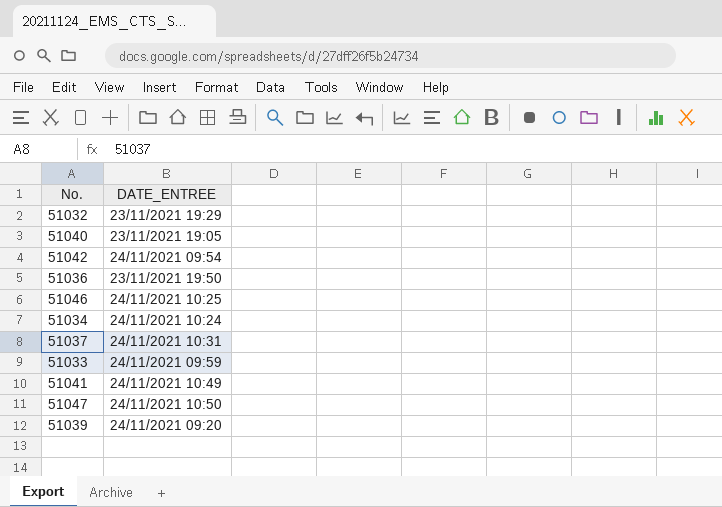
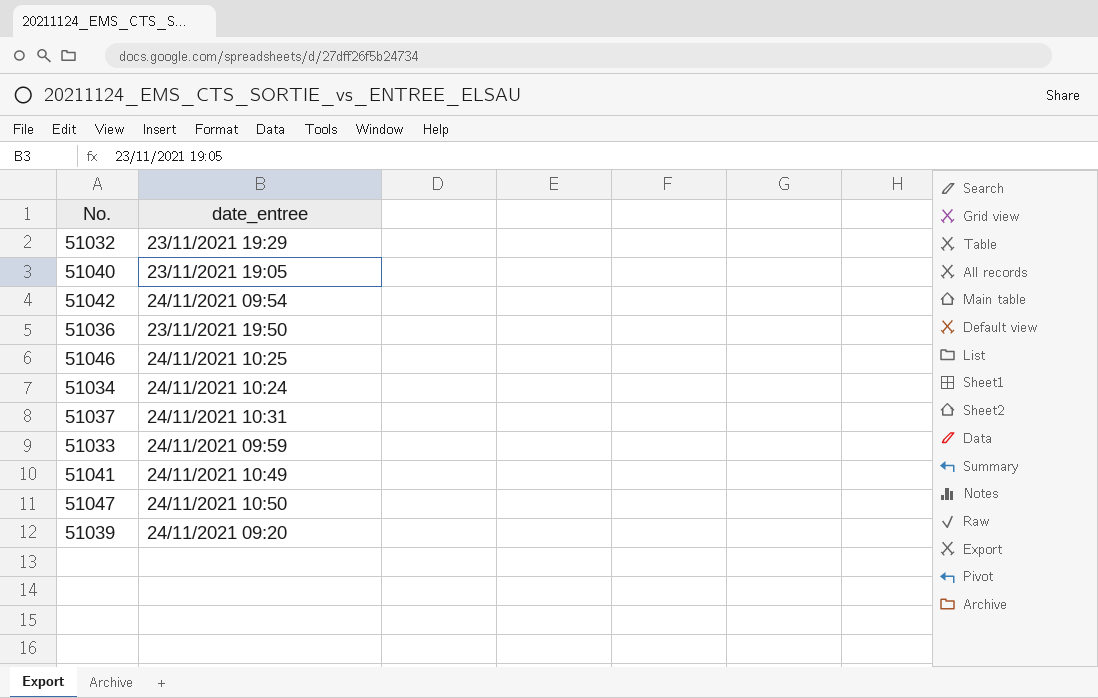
column name: DATE_ENTREE -> date_entree

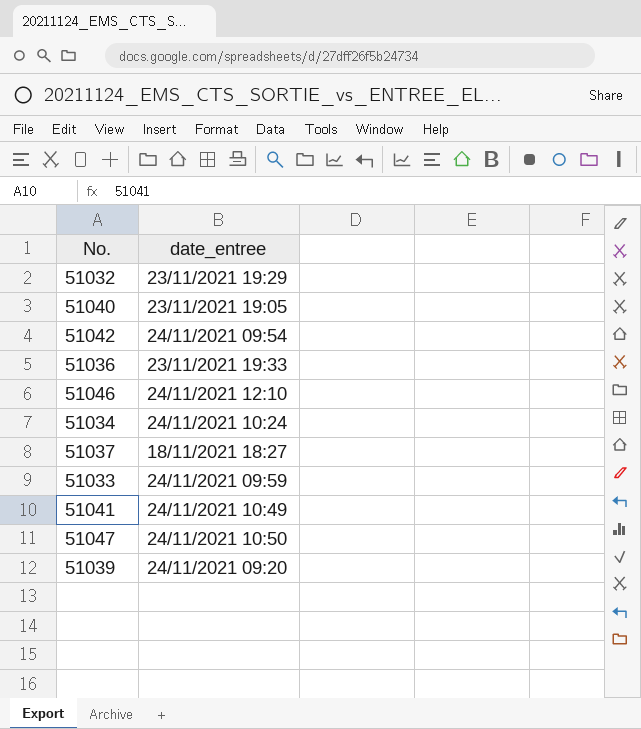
51036 | date_entree: 23/11/2021 19:50 -> 23/11/2021 19:33
51046 | date_entree: 24/11/2021 10:25 -> 24/11/2021 12:10
51037 | date_entree: 24/11/2021 10:31 -> 18/11/2021 18:27

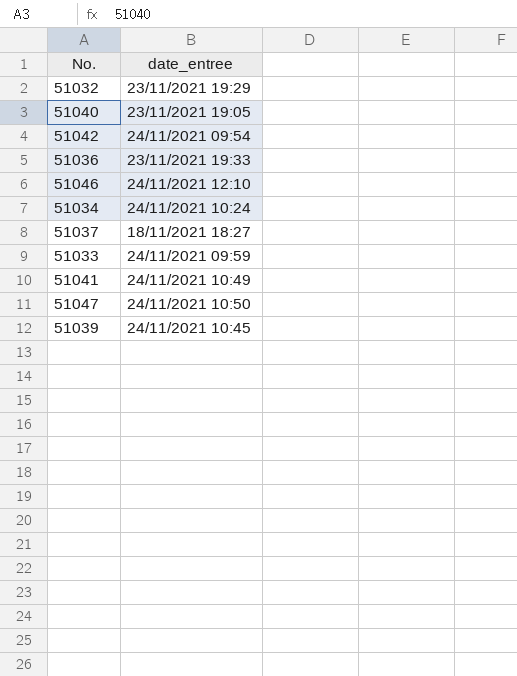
51039 | date_entree: 24/11/2021 09:20 -> 24/11/2021 10:45

